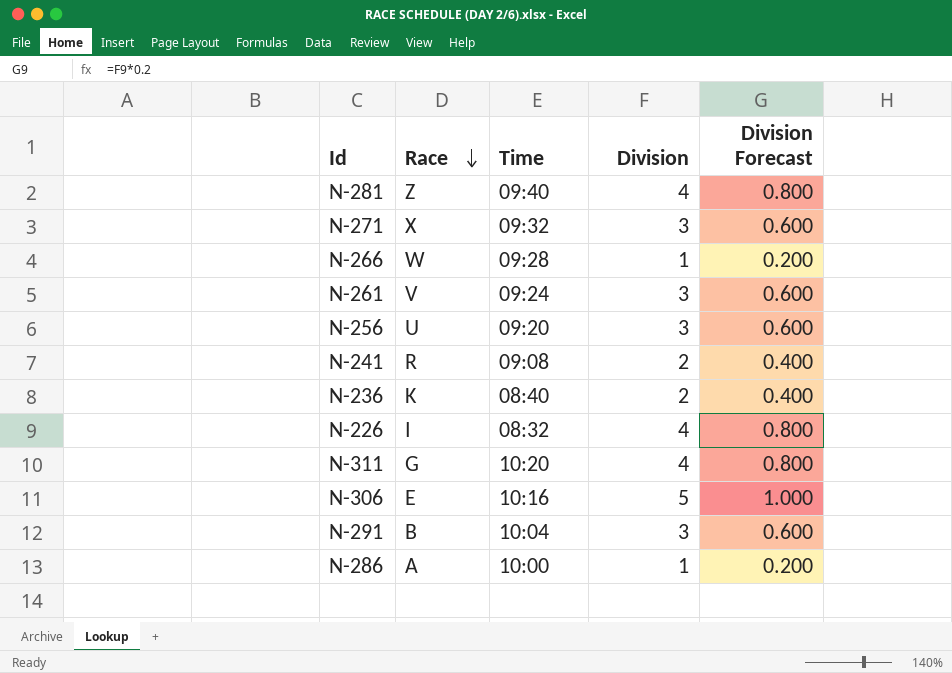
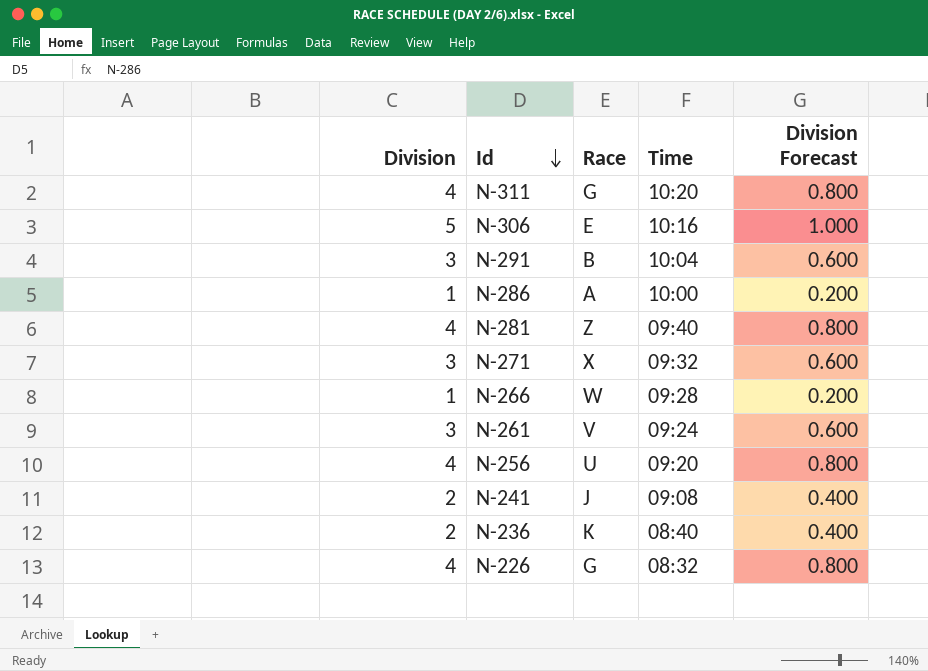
row order: Race descending -> Id descending
column Division | position: 4 -> 1
N-256 | Division: 3 -> 4
N-256 | Division Forecast: 0.600 -> 0.800
N-241 | Race: R -> J
N-226 | Race: I -> G

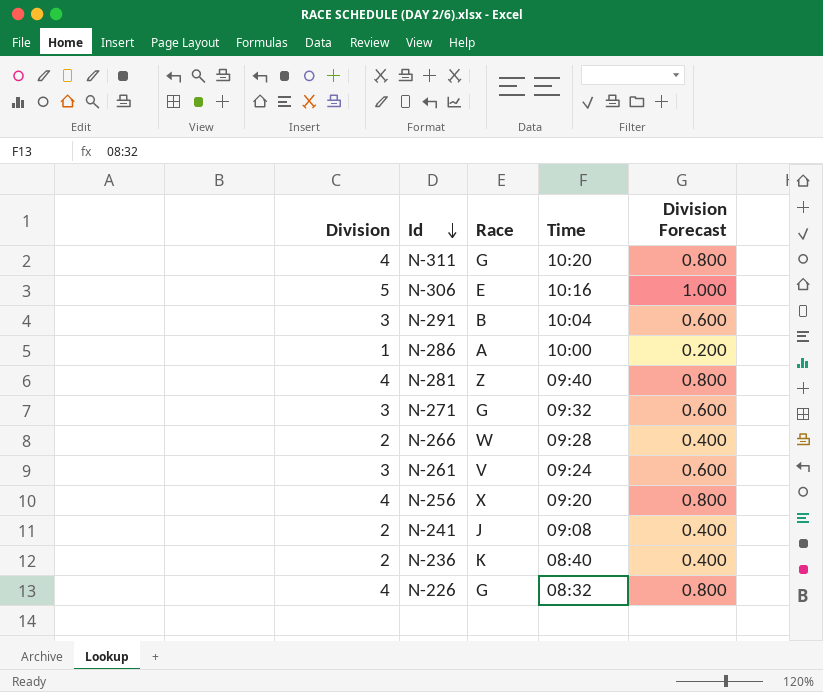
N-271 | Race: X -> G
N-266 | Division: 1 -> 2
N-266 | Division Forecast: 0.200 -> 0.400
N-256 | Race: U -> X

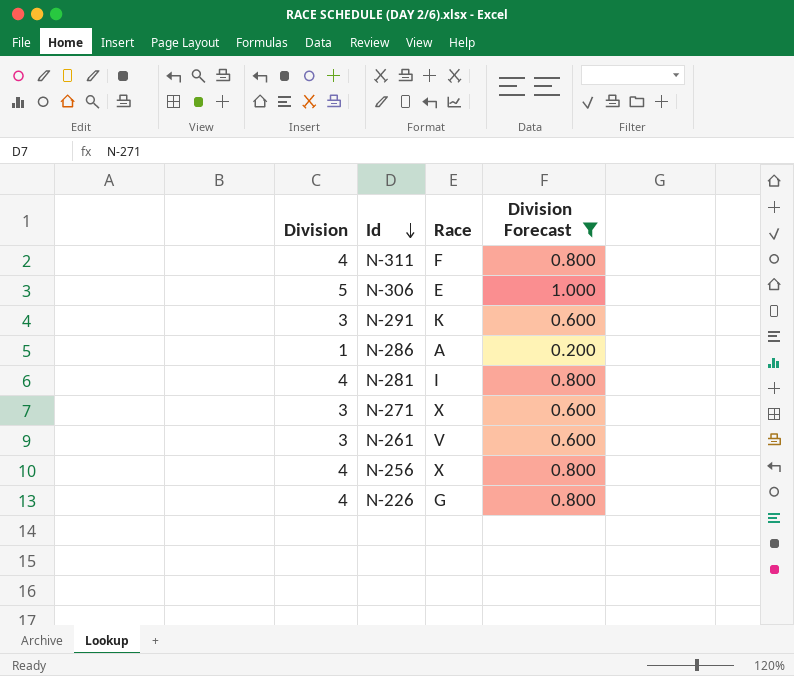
filter: none -> Division Forecast != 0.400
column Time | position: 4 -> none
N-311 | Race: G -> F
N-291 | Race: B -> K
N-281 | Race: Z -> I
N-271 | Race: G -> X

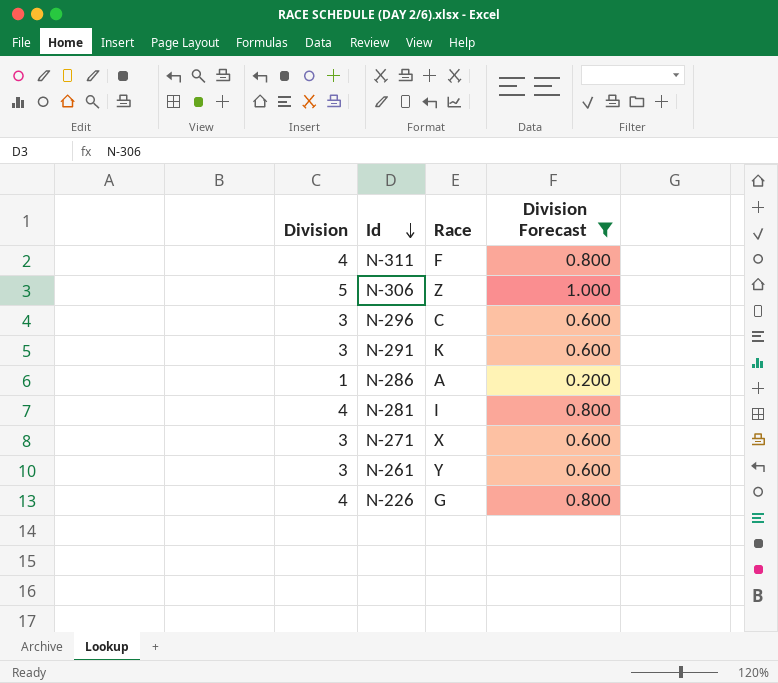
row N-256: 4 | X | 0.800 -> none
N-306 | Race: E -> Z
row N-296: none -> 3 | C | 0.600
N-261 | Race: V -> Y

